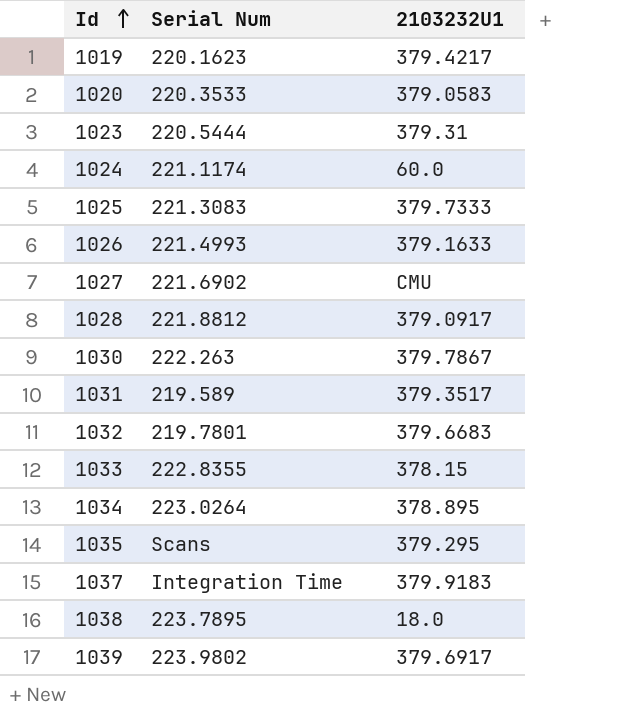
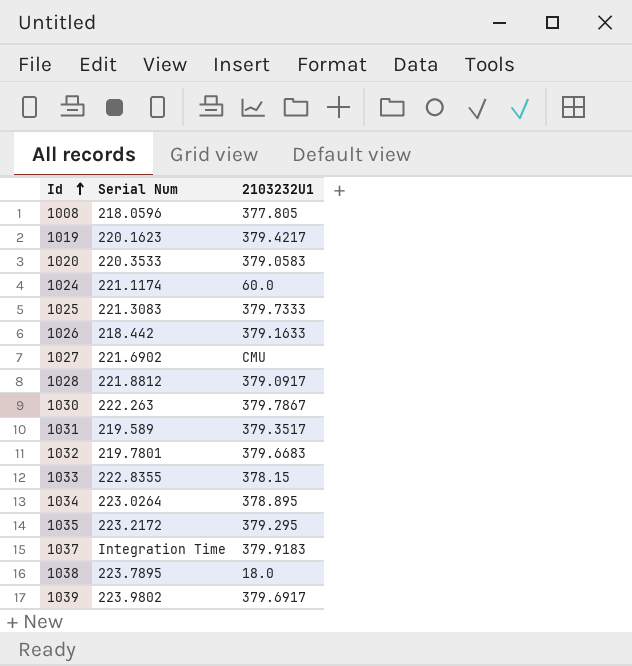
row 1023: 220.5444 | 379.31 -> none
row 1008: none -> 218.0596 | 377.805
1026 | Serial Num: 221.4993 -> 218.442
1035 | Serial Num: Scans -> 223.2172

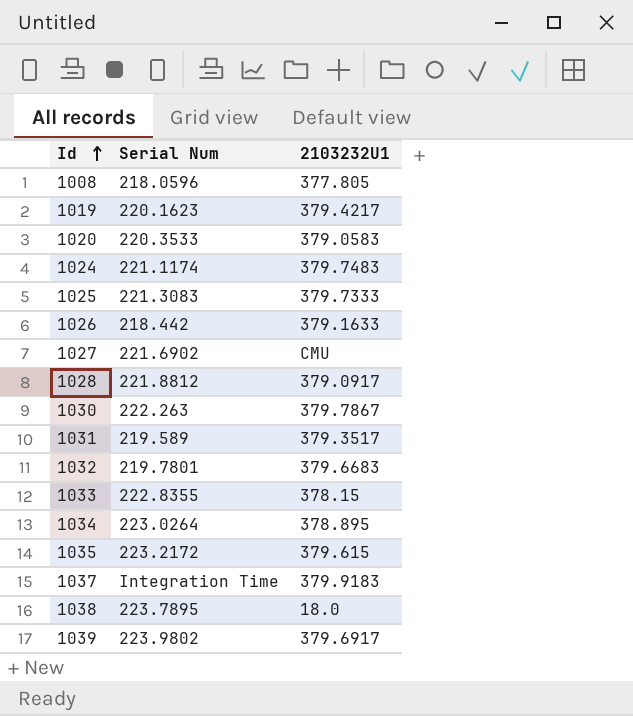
1024 | 2103232U1: 60.0 -> 379.7483
1035 | 2103232U1: 379.295 -> 379.615

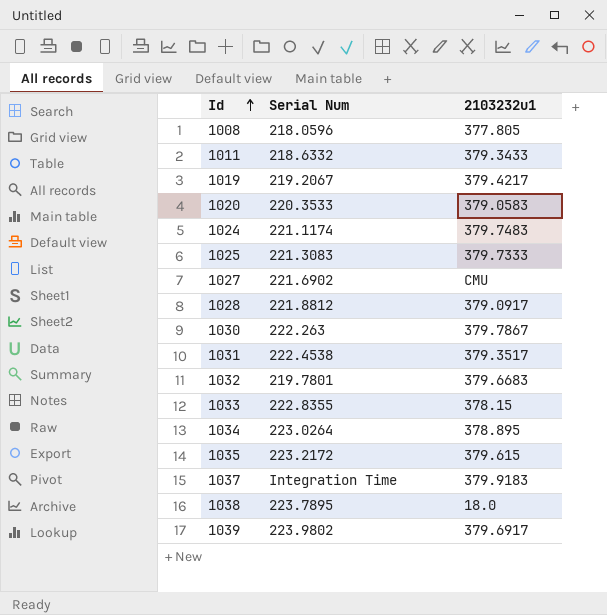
column name: 2103232U1 -> 2103232u1
row 1026: 218.442 | 379.1633 -> none
row 1011: none -> 218.6332 | 379.3433
1019 | Serial Num: 220.1623 -> 219.2067
1031 | Serial Num: 219.589 -> 222.4538

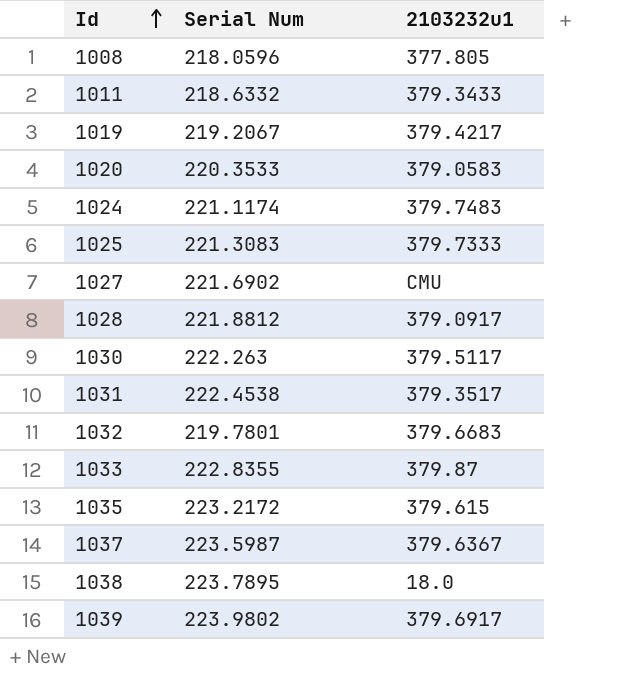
row 1034: 223.0264 | 378.895 -> none
1030 | 2103232u1: 379.7867 -> 379.5117
1033 | 2103232u1: 378.15 -> 379.87
1037 | Serial Num: Integration Time -> 223.5987
1037 | 2103232u1: 379.9183 -> 379.6367

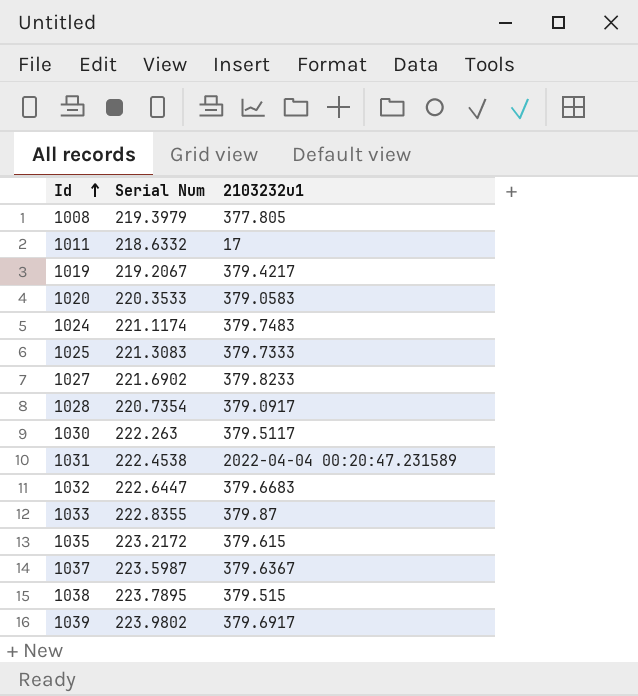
1008 | Serial Num: 218.0596 -> 219.3979
1011 | 2103232u1: 379.3433 -> 17
1027 | 2103232u1: CMU -> 379.8233
1028 | Serial Num: 221.8812 -> 220.7354
1031 | 2103232u1: 379.3517 -> 2022-04-04 00:20:47.231589
1032 | Serial Num: 219.7801 -> 222.6447
1038 | 2103232u1: 18.0 -> 379.515

